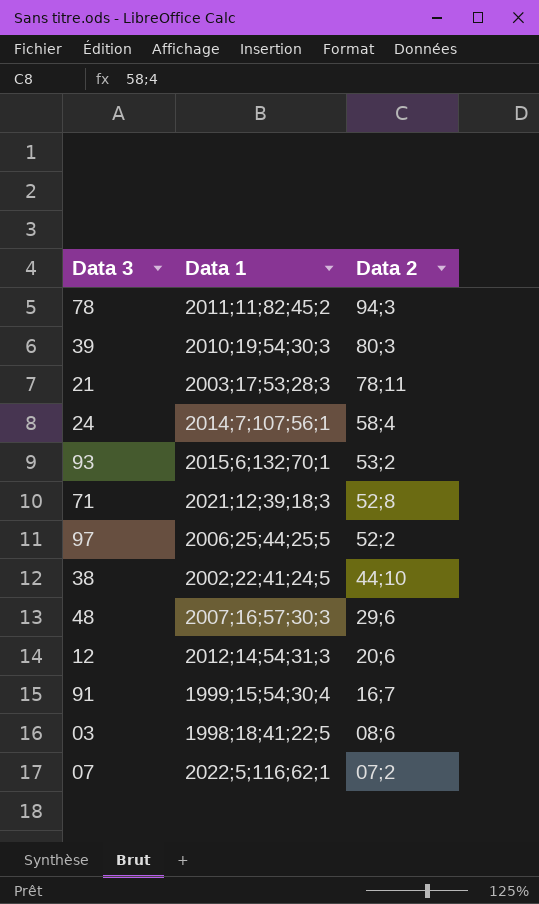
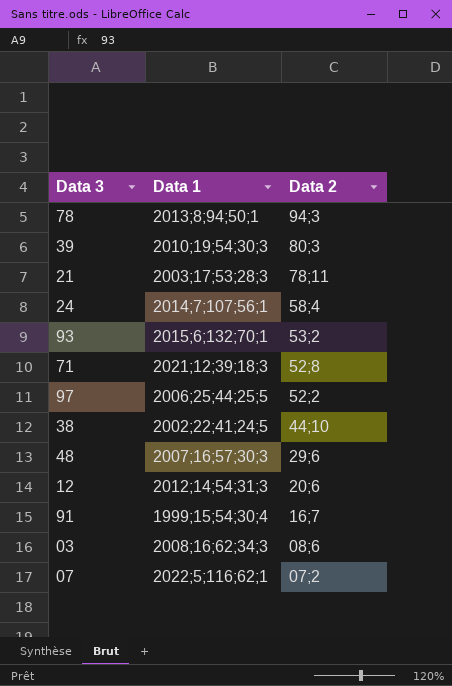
78 | Data 1: 2011;11;82;45;2 -> 2013;8;94;50;1
03 | Data 1: 1998;18;41;22;5 -> 2008;16;62;34;3

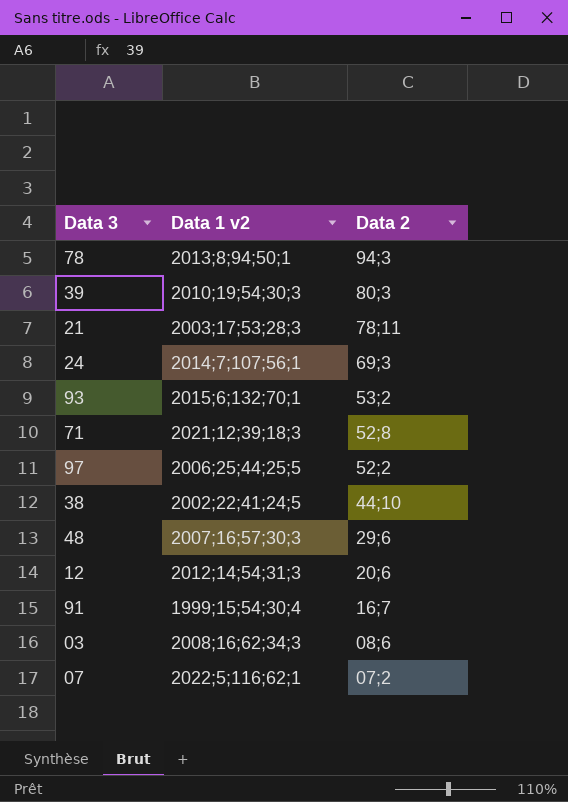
column name: Data 1 -> Data 1 v2
24 | Data 2: 58;4 -> 69;3

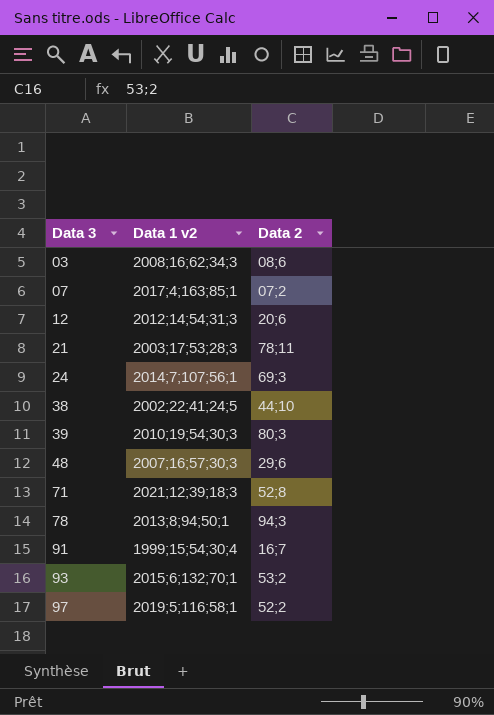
row order: Data 2 descending -> Data 3 ascending
07 | Data 1 v2: 2022;5;116;62;1 -> 2017;4;163;85;1
97 | Data 1 v2: 2006;25;44;25;5 -> 2019;5;116;58;1

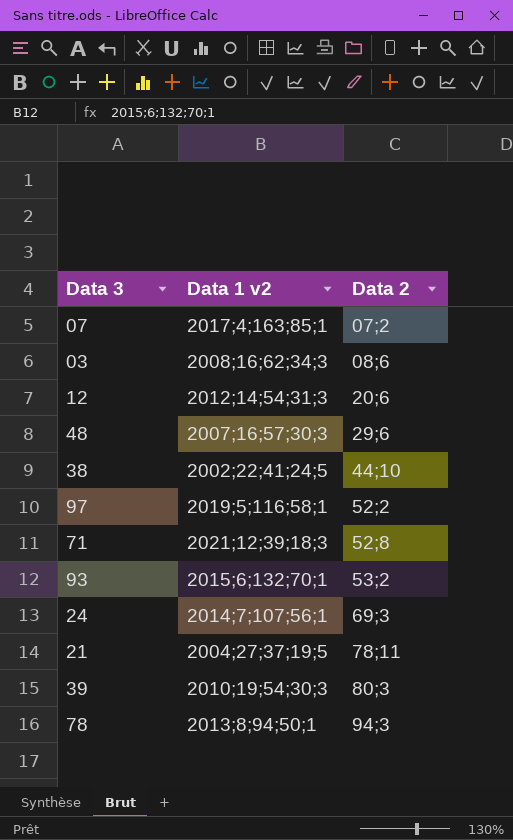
row order: Data 3 ascending -> Data 2 ascending
row 91: 1999;15;54;30;4 | 16;7 -> none
21 | Data 1 v2: 2003;17;53;28;3 -> 2004;27;37;19;5

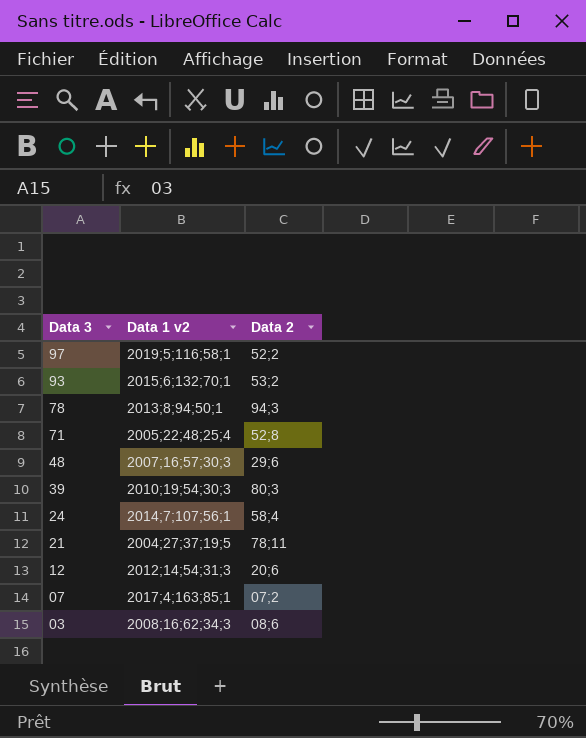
row order: Data 2 ascending -> Data 3 descending
row 38: 2002;22;41;24;5 | 44;10 -> none
71 | Data 1 v2: 2021;12;39;18;3 -> 2005;22;48;25;4
24 | Data 2: 69;3 -> 58;4

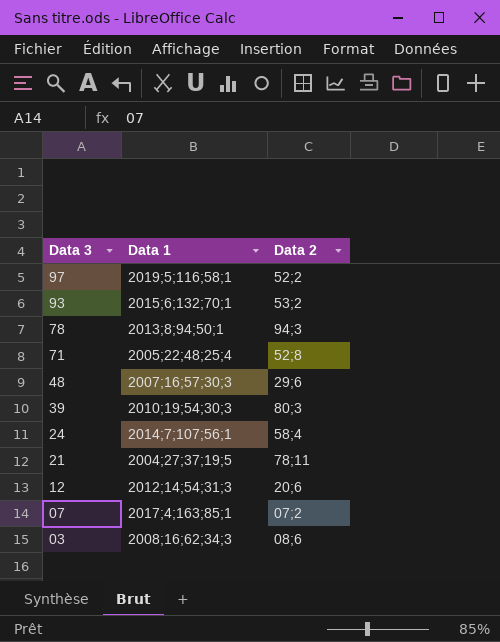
column name: Data 1 v2 -> Data 1

